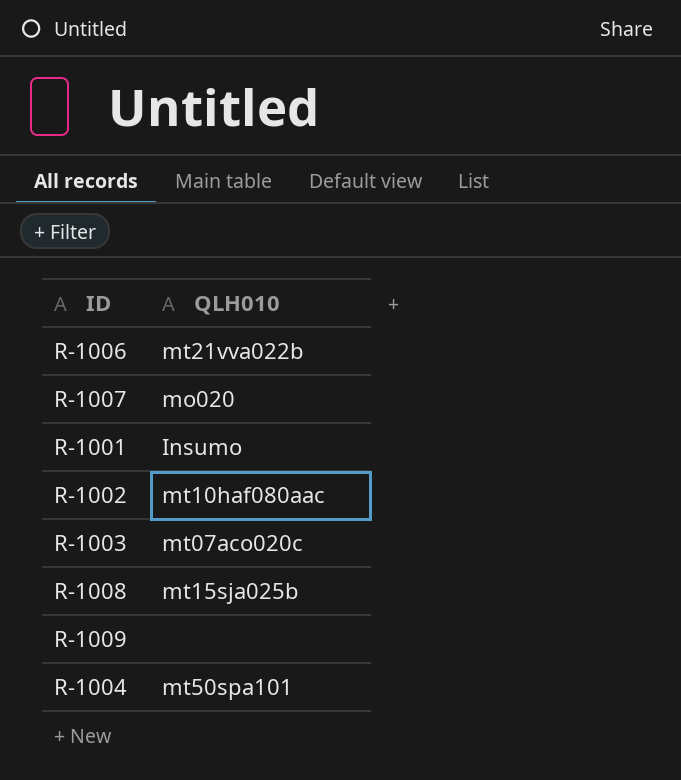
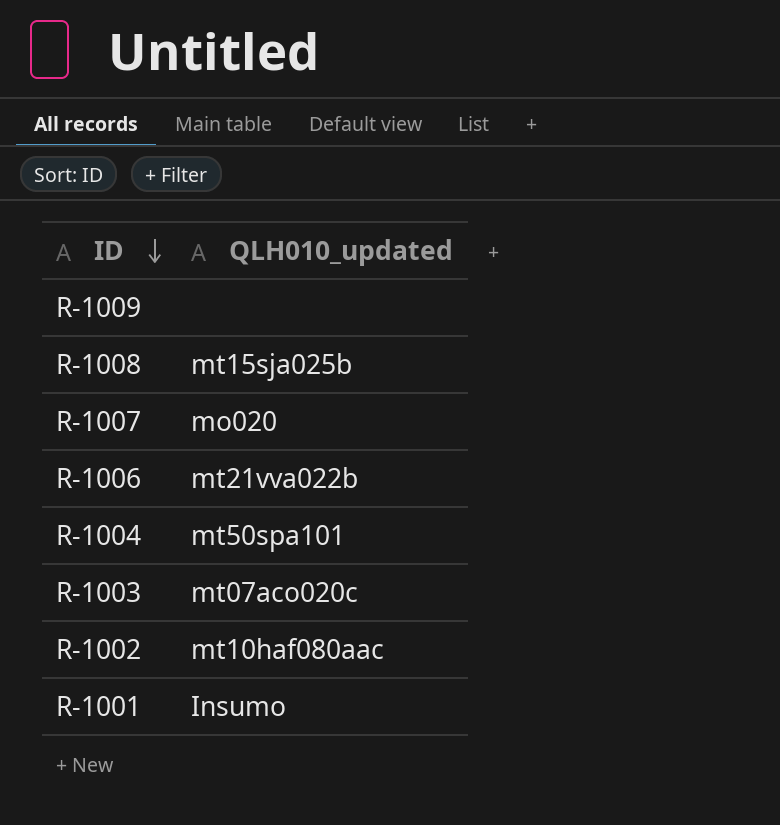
row order: none -> ID descending
column name: QLH010 -> QLH010_updated

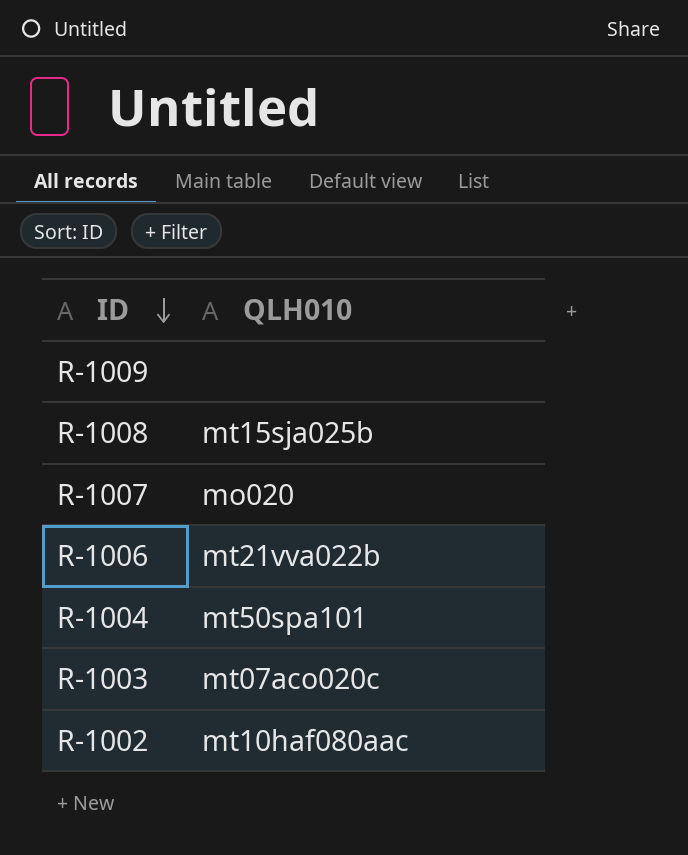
column name: QLH010_updated -> QLH010
row R-1001: Insumo -> none

